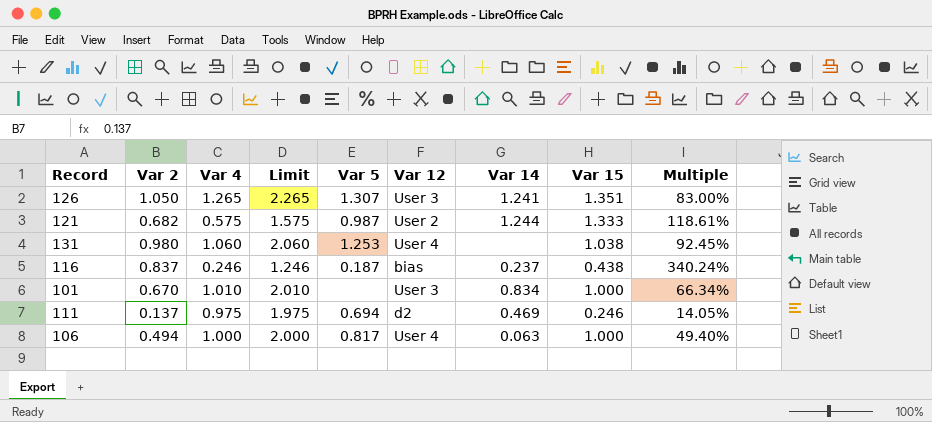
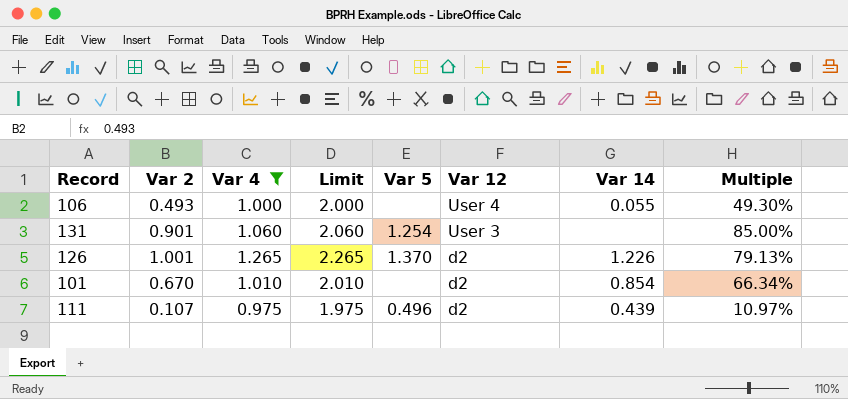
filter: none -> Var 4 >= 0.975
row order: none -> Var 12 descending
column Var 15 | position: 8 -> none
106 | Var 2: 0.494 -> 0.493
106 | Var 5: 0.817 -> none
106 | Var 14: 0.063 -> 0.055
106 | Multiple: 49.40% -> 49.30%
131 | Var 2: 0.980 -> 0.901
131 | Var 5: 1.253 -> 1.254
131 | Var 12: User 4 -> User 3
131 | Multiple: 92.45% -> 85.00%
126 | Var 2: 1.050 -> 1.001
126 | Var 5: 1.307 -> 1.370
126 | Var 12: User 3 -> d2
126 | Var 14: 1.241 -> 1.226
126 | Multiple: 83.00% -> 79.13%
101 | Var 12: User 3 -> d2
101 | Var 14: 0.834 -> 0.854
111 | Var 2: 0.137 -> 0.107
111 | Var 5: 0.694 -> 0.496
111 | Var 14: 0.469 -> 0.439
111 | Multiple: 14.05% -> 10.97%

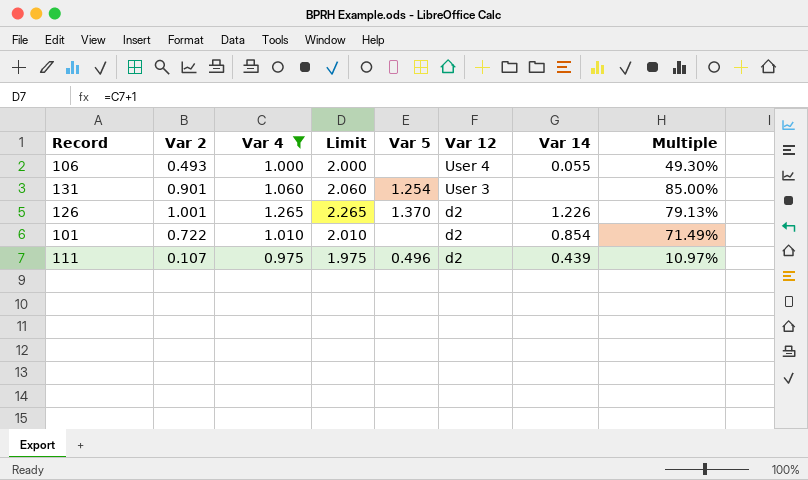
101 | Var 2: 0.670 -> 0.722
101 | Multiple: 66.34% -> 71.49%

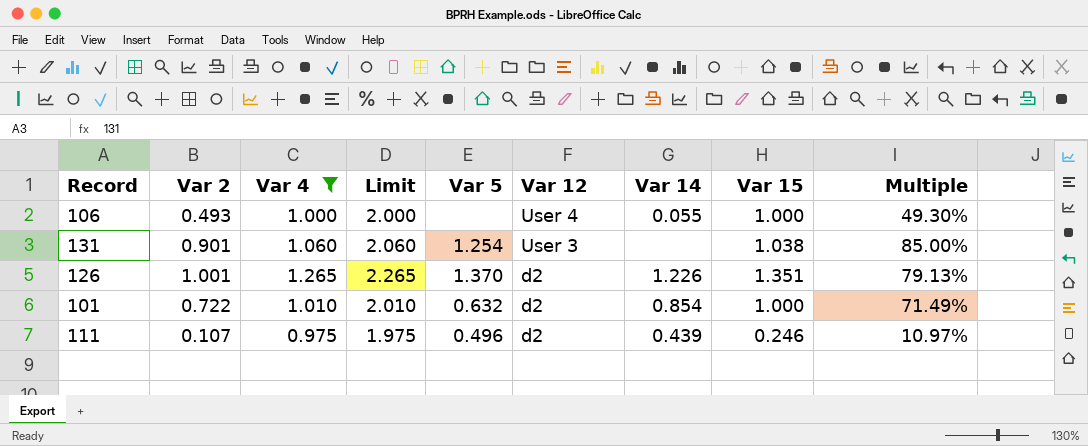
column Var 15 | position: none -> 8
101 | Var 5: none -> 0.632

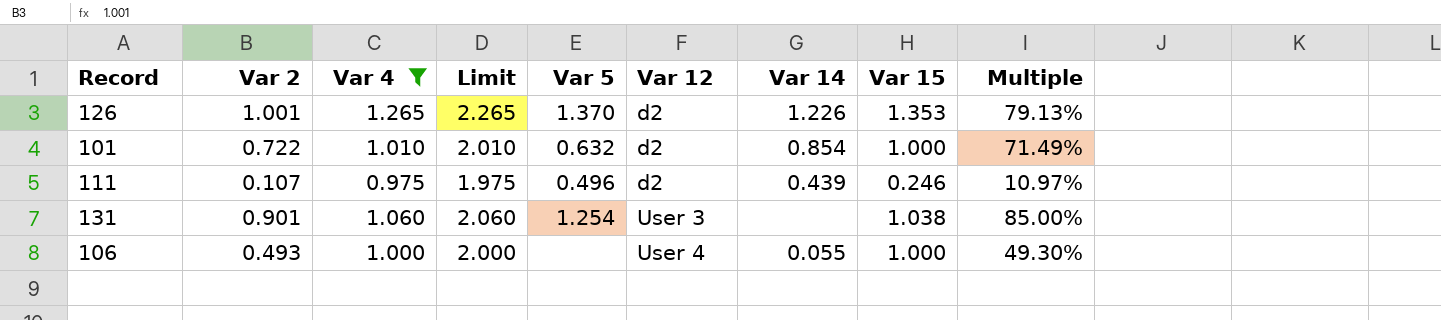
row order: Var 12 descending -> Var 12 ascending
126 | Var 15: 1.351 -> 1.353

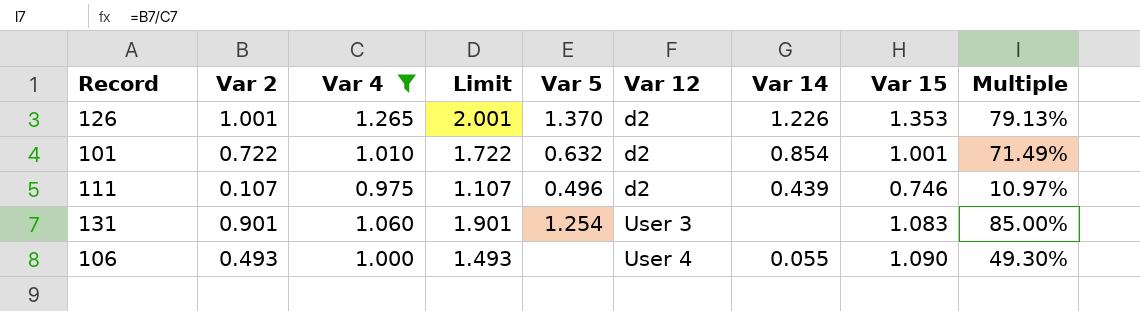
column Limit | formula: [Var 4] + 1 -> [Var 2] + 1
101 | Var 15: 1.000 -> 1.001
111 | Var 15: 0.246 -> 0.746
131 | Var 15: 1.038 -> 1.083
106 | Var 15: 1.000 -> 1.090

